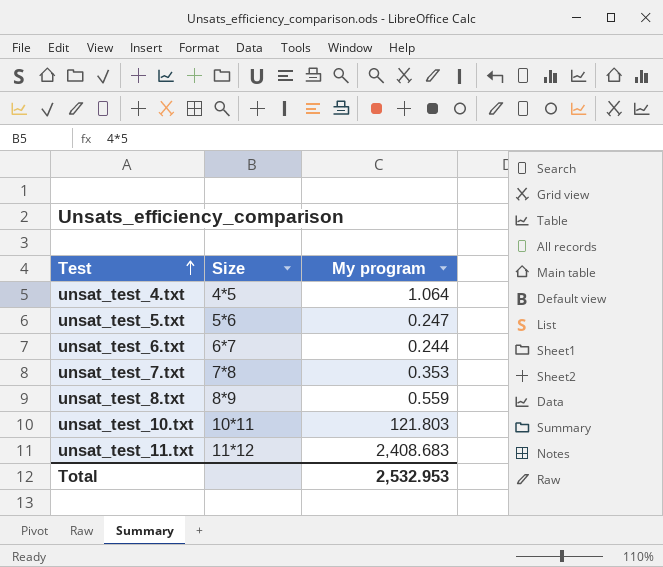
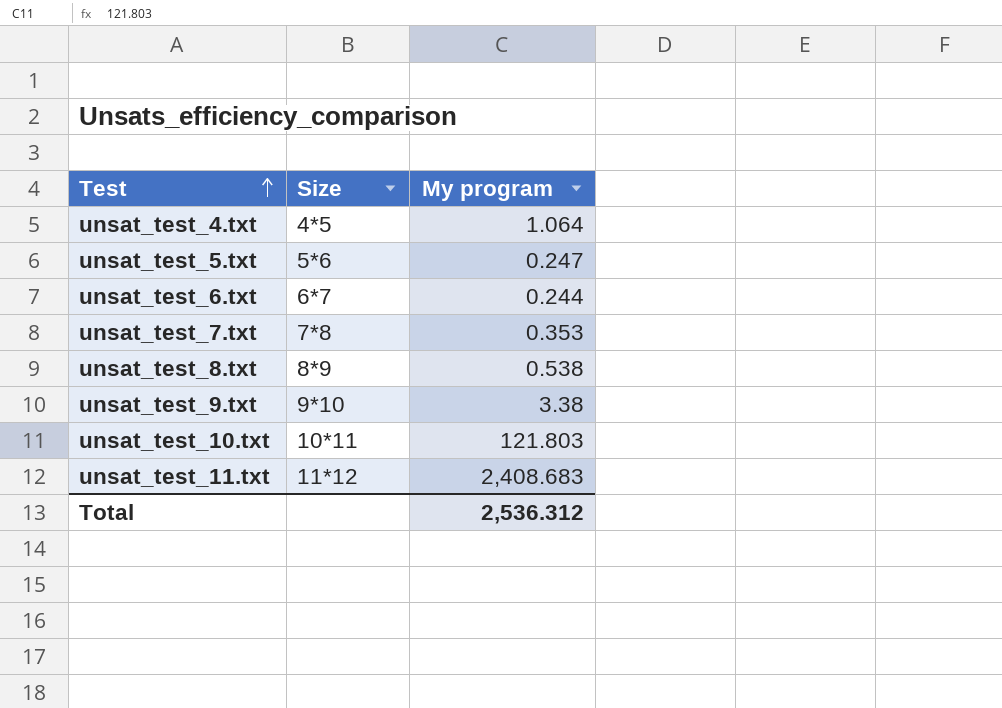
unsat_test_8.txt | My program: 0.559 -> 0.538
row unsat_test_9.txt: none -> 9*10 | 3.38
Total | My program: 2,532.953 -> 2,536.312

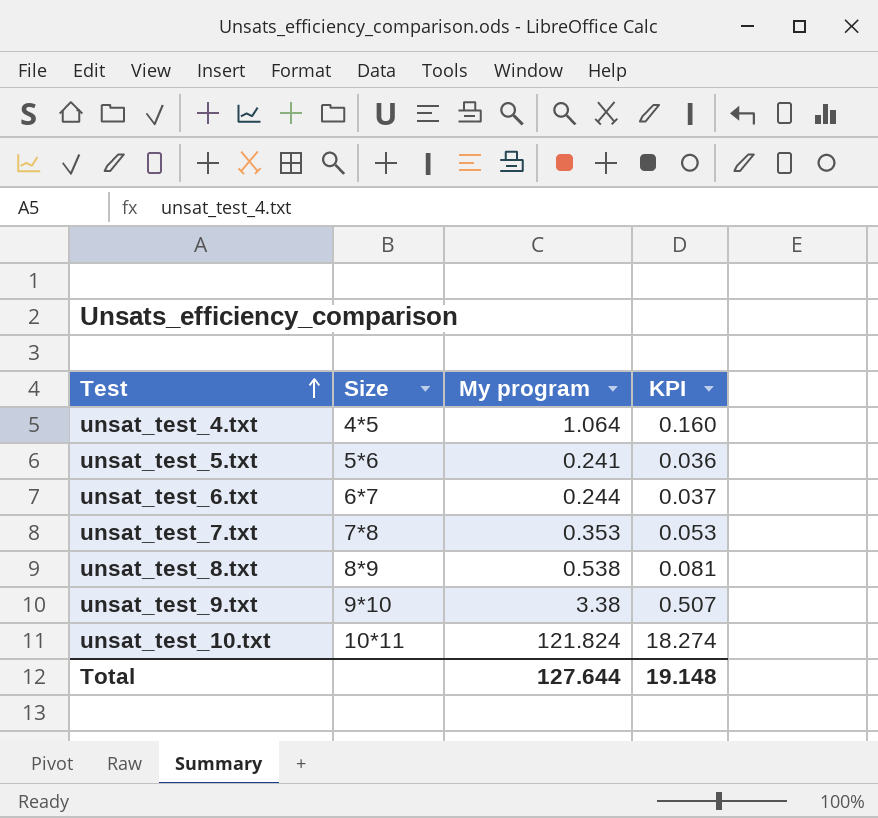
column KPI | formula: none -> [My program] * 0.15
row unsat_test_11.txt: 11*12 | 2,408.683 -> none
unsat_test_5.txt | My program: 0.247 -> 0.241
unsat_test_10.txt | My program: 121.803 -> 121.824
Total | My program: 2,536.312 -> 127.644

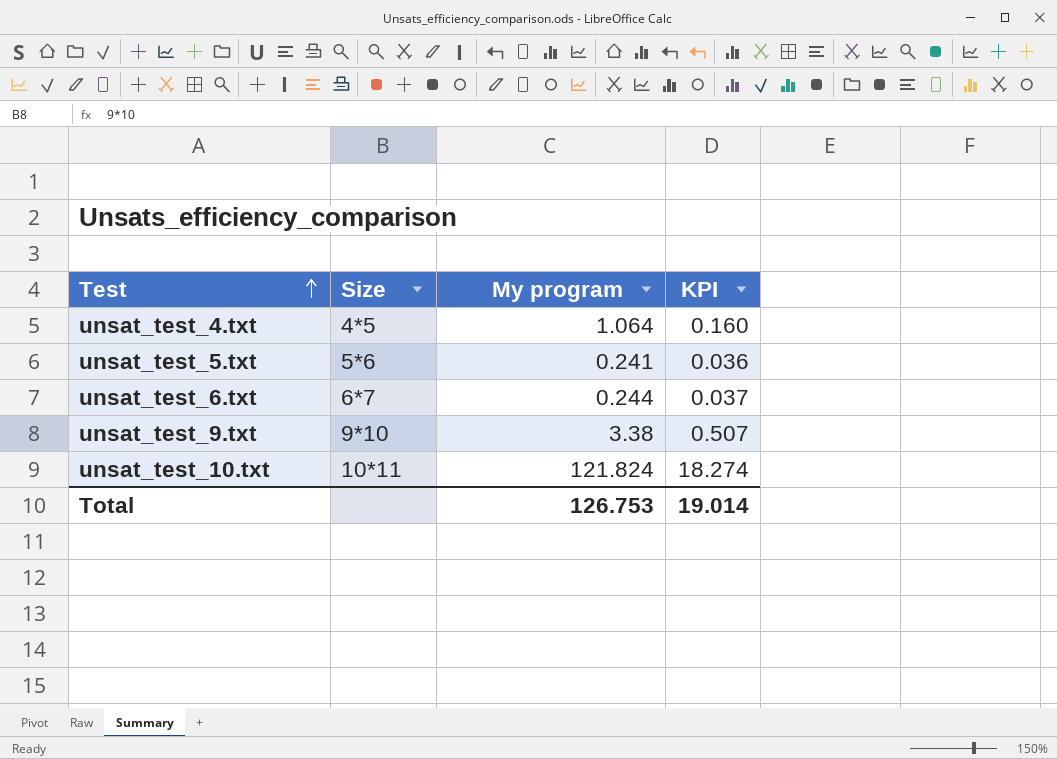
row unsat_test_7.txt: 7*8 | 0.353 | 0.053 -> none
row unsat_test_8.txt: 8*9 | 0.538 | 0.081 -> none
Total | My program: 127.644 -> 126.753
Total | KPI: 19.148 -> 19.014

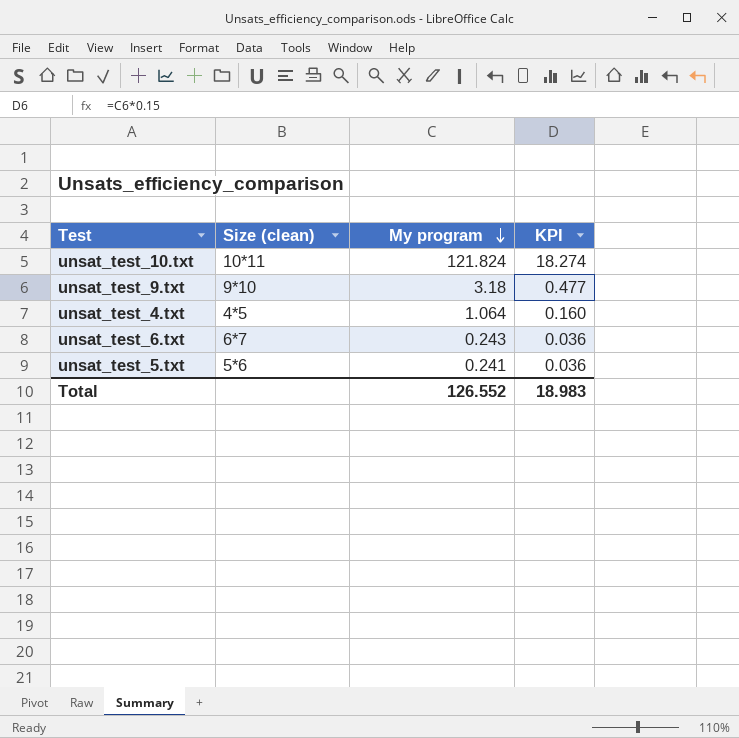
row order: Test ascending -> My program descending
column name: Size -> Size (clean)
unsat_test_9.txt | My program: 3.38 -> 3.18
unsat_test_9.txt | KPI: 0.507 -> 0.477
unsat_test_6.txt | My program: 0.244 -> 0.243
unsat_test_6.txt | KPI: 0.037 -> 0.036
Total | My program: 126.753 -> 126.552
Total | KPI: 19.014 -> 18.983

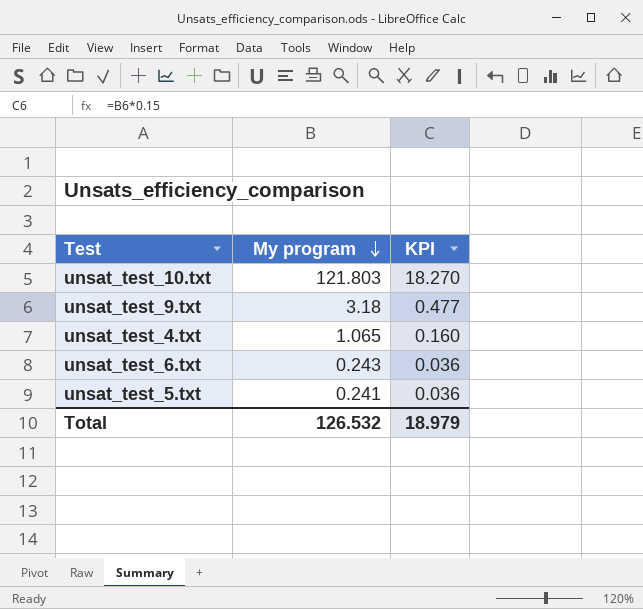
column Size (clean) | position: 2 -> none
unsat_test_10.txt | My program: 121.824 -> 121.803
unsat_test_10.txt | KPI: 18.274 -> 18.270
unsat_test_4.txt | My program: 1.064 -> 1.065
Total | My program: 126.552 -> 126.532
Total | KPI: 18.983 -> 18.979

